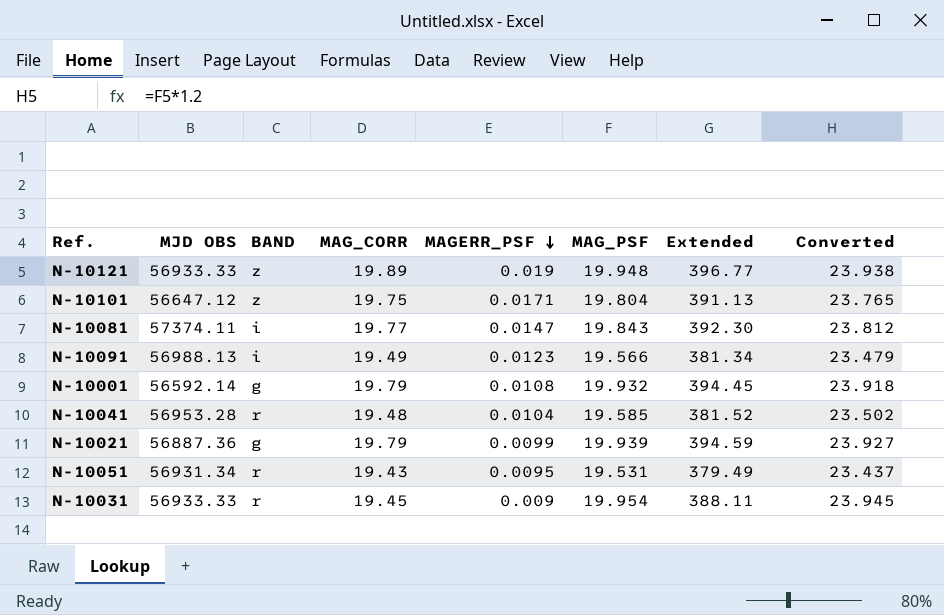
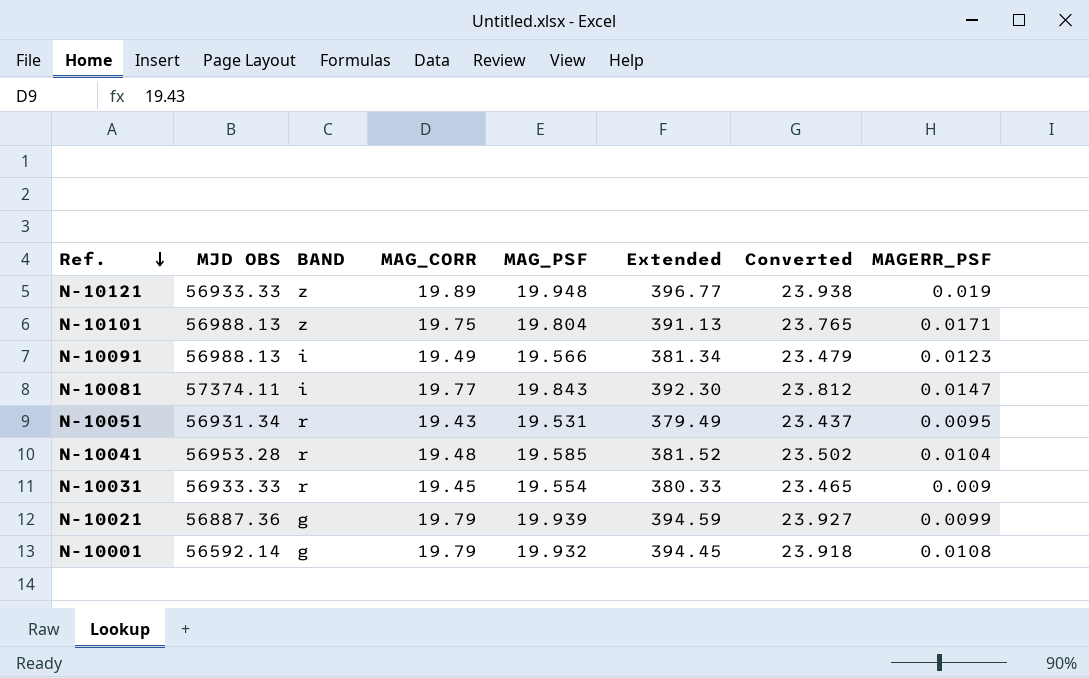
row order: MAGERR_PSF descending -> Ref. descending
column MAGERR_PSF | position: 5 -> 8
N-10101 | MJD OBS: 56647.12 -> 56988.13
N-10031 | MAG_PSF: 19.954 -> 19.554
N-10031 | Extended: 388.11 -> 380.33
N-10031 | Converted: 23.945 -> 23.465

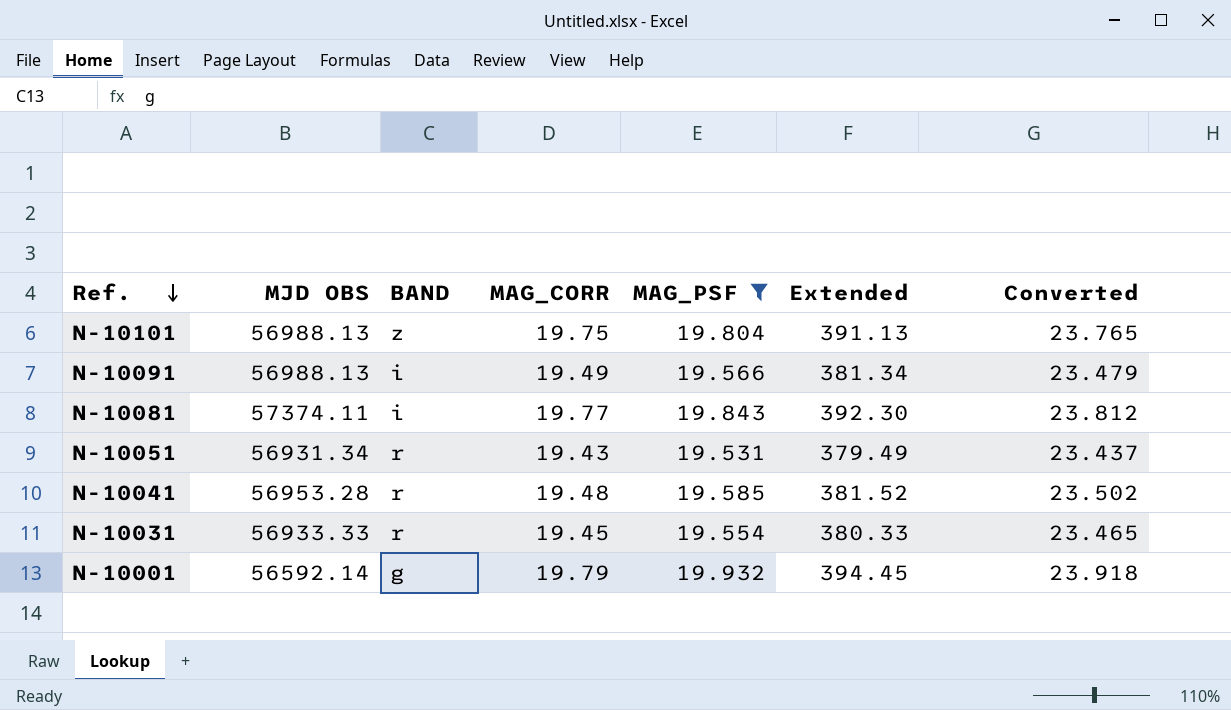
filter: none -> MAG_PSF <= 19.932
column MAGERR_PSF | position: 8 -> none

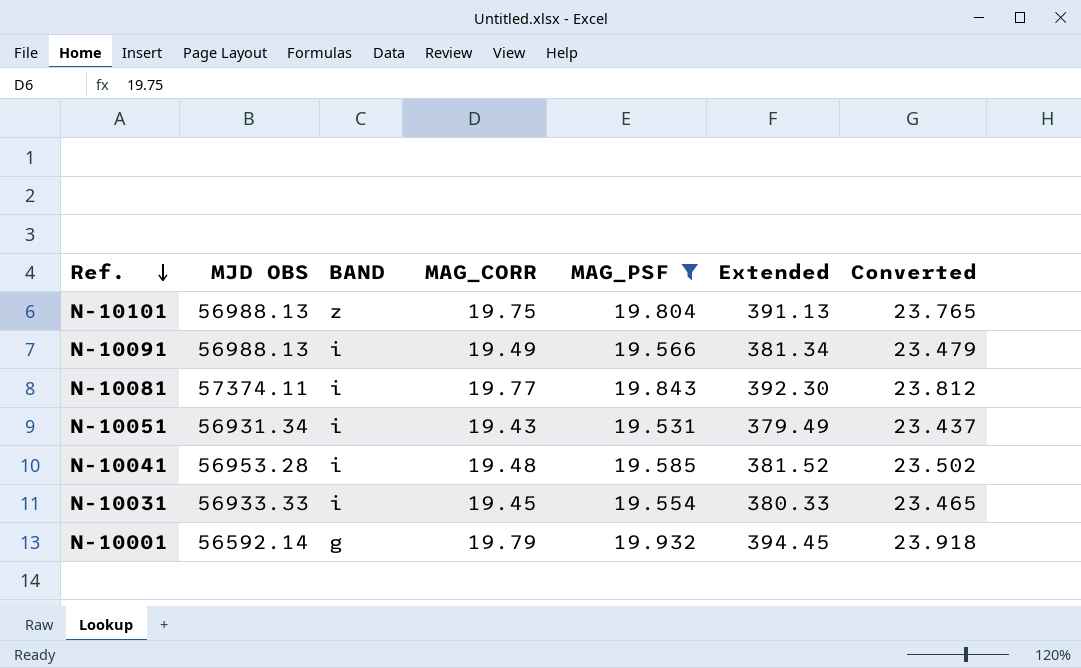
N-10051 | BAND: r -> i
N-10041 | BAND: r -> i
N-10031 | BAND: r -> i

